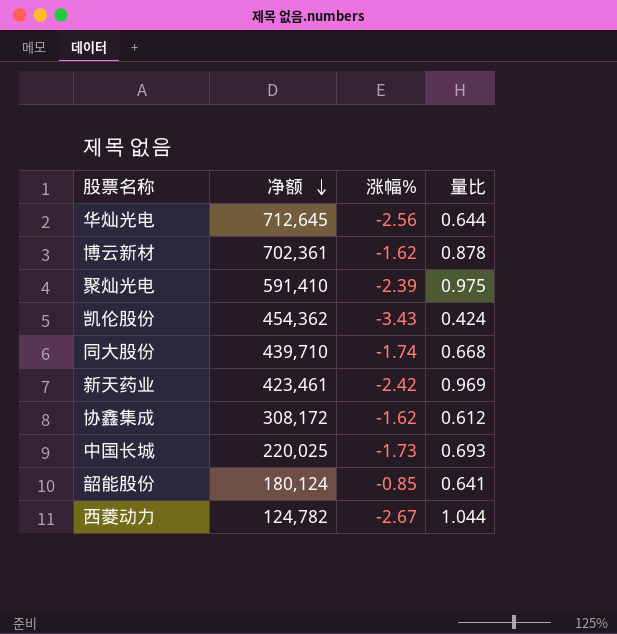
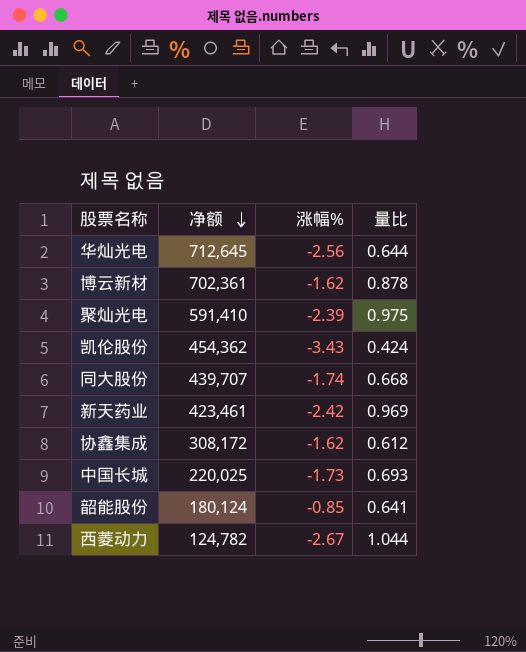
同大股份 | 净额: 439,710 -> 439,707

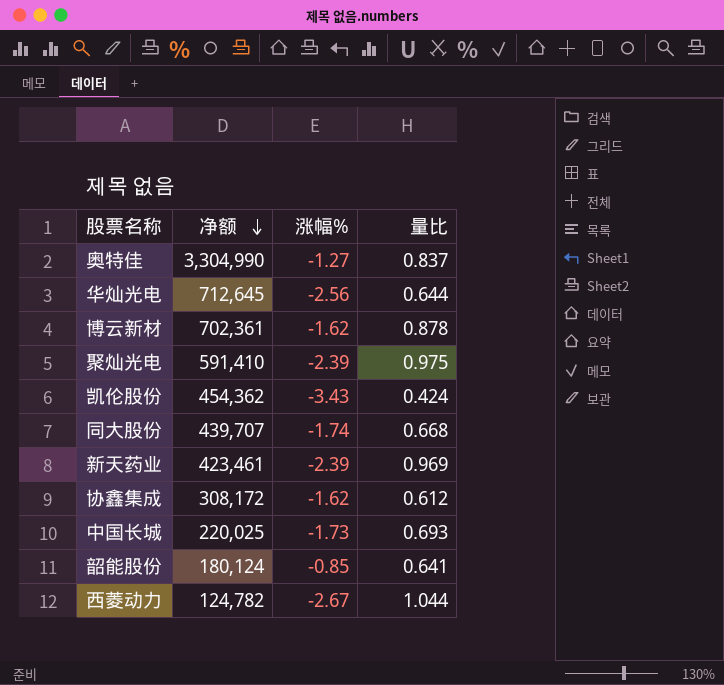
row 奥特佳: none -> 3,304,990 | -1.27 | 0.837
新天药业 | 涨幅%: -2.42 -> -2.39

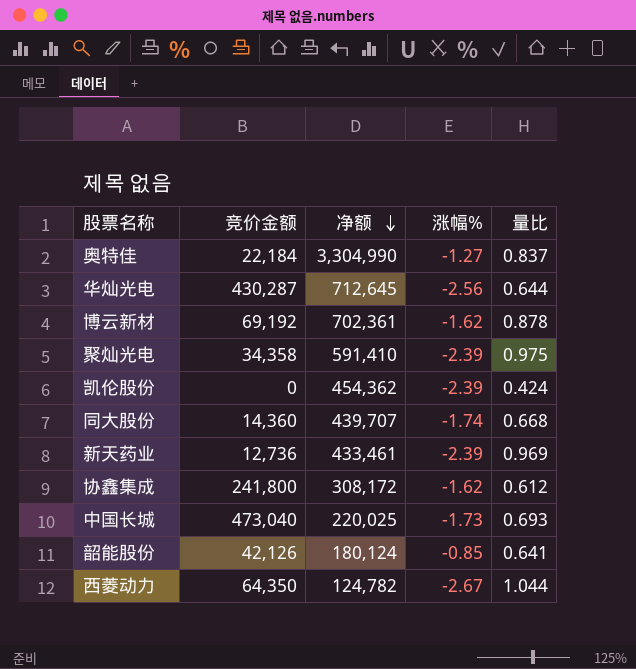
column 竞价金额 | position: none -> 2
凯伦股份 | 涨幅%: -3.43 -> -2.39
新天药业 | 净额: 423,461 -> 433,461

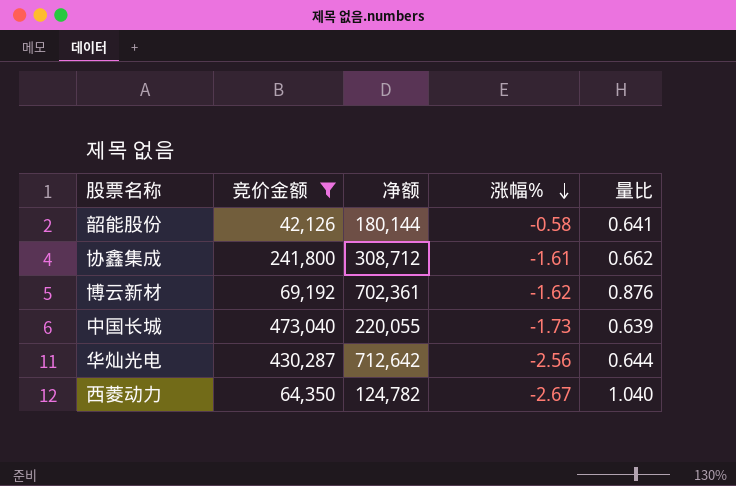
filter: none -> 竞价金额 >= 42,126
row order: 净额 descending -> 涨幅% descending
韶能股份 | 净额: 180,124 -> 180,144
韶能股份 | 涨幅%: -0.85 -> -0.58
协鑫集成 | 净额: 308,172 -> 308,712
协鑫集成 | 涨幅%: -1.62 -> -1.61
协鑫集成 | 量比: 0.612 -> 0.662
博云新材 | 量比: 0.878 -> 0.876
中国长城 | 净额: 220,025 -> 220,055
中国长城 | 量比: 0.693 -> 0.639
华灿光电 | 净额: 712,645 -> 712,642
西菱动力 | 量比: 1.044 -> 1.040

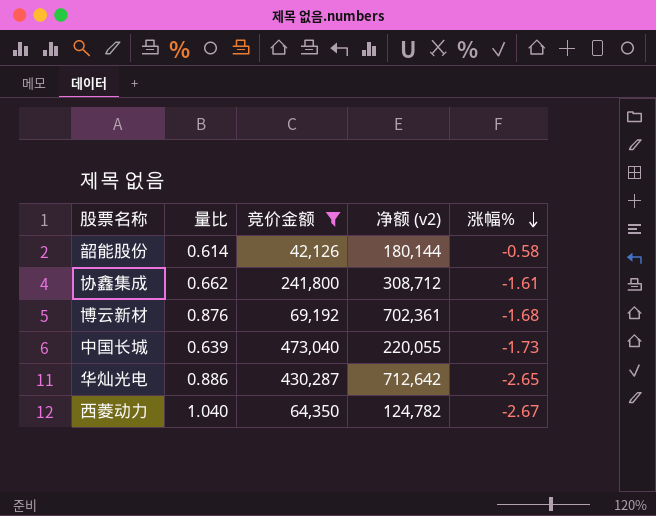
column 量比 | position: 5 -> 2
column name: 净额 -> 净额 (v2)
韶能股份 | 量比: 0.641 -> 0.614
博云新材 | 涨幅%: -1.62 -> -1.68
华灿光电 | 量比: 0.644 -> 0.886
华灿光电 | 涨幅%: -2.56 -> -2.65

